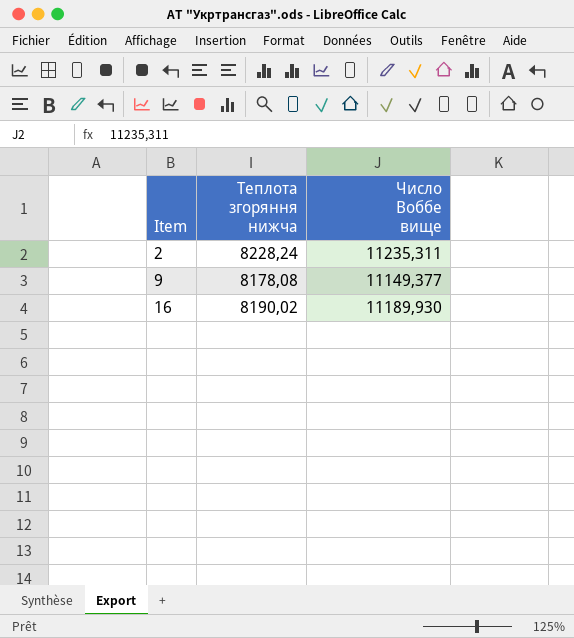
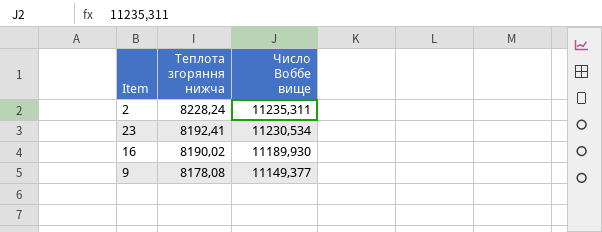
row order: Item ascending -> Теплота згоряння нижча descending
row 23: none -> 8192,41 | 11230,534

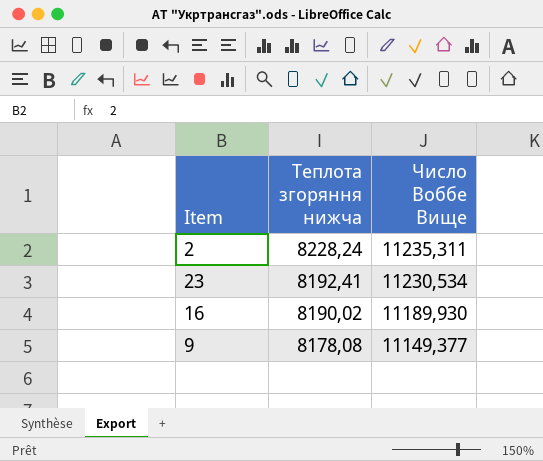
column name: Число Воббе вище -> Число Воббе Вище

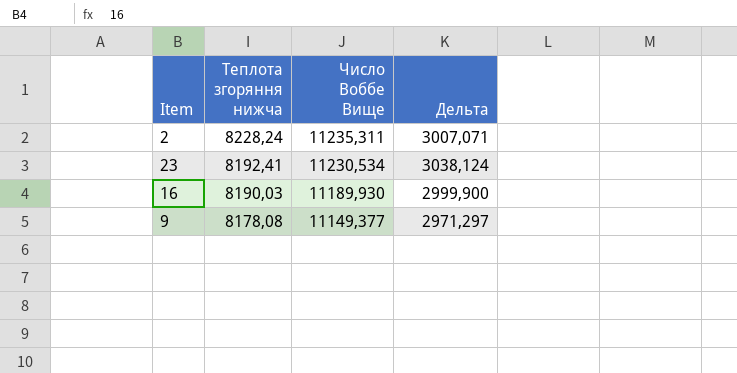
column Дельта | formula: none -> [Число Воббе Вище] - [Теплота згоряння нижча]
16 | Теплота згоряння нижча: 8190,02 -> 8190,03

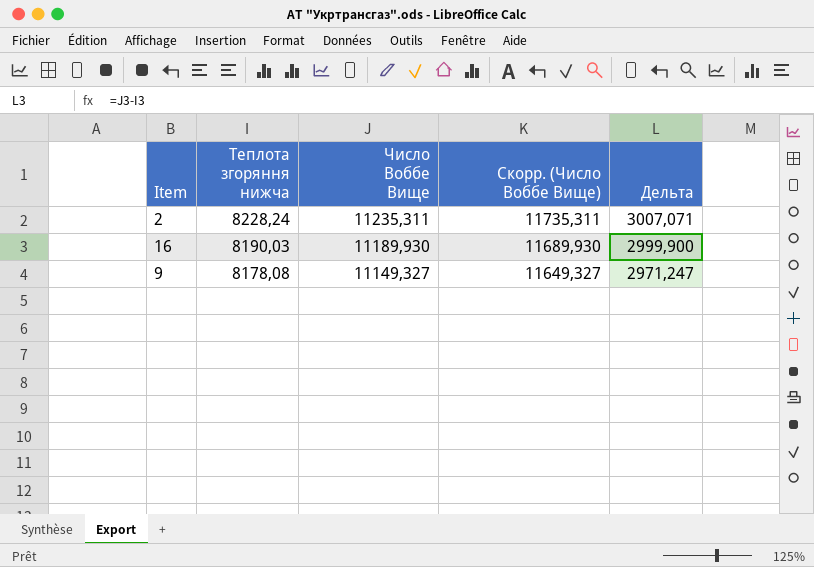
column Скорр. (Число Воббе Вище) | formula: none -> [Число Воббе Вище] + 500
row 23: 8192,41 | 11230,534 | 3038,124 -> none
9 | Число Воббе Вище: 11149,377 -> 11149,327
9 | Дельта: 2971,297 -> 2971,247

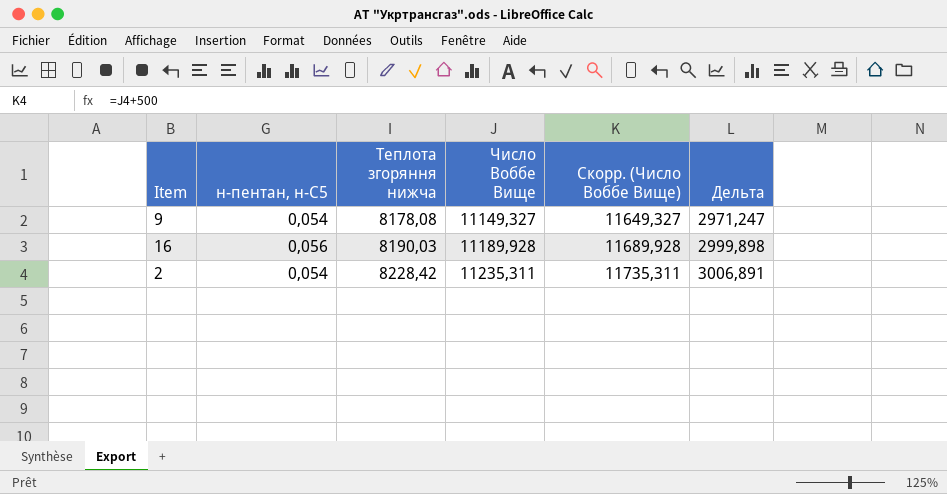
row order: Теплота згоряння нижча descending -> Теплота згоряння нижча ascending
column н-пентан, н-С5 | position: none -> 2
16 | Число Воббе Вище: 11189,930 -> 11189,928
16 | Скорр. (Число Воббе Вище): 11689,930 -> 11689,928
16 | Дельта: 2999,900 -> 2999,898
2 | Теплота згоряння нижча: 8228,24 -> 8228,42
2 | Дельта: 3007,071 -> 3006,891

